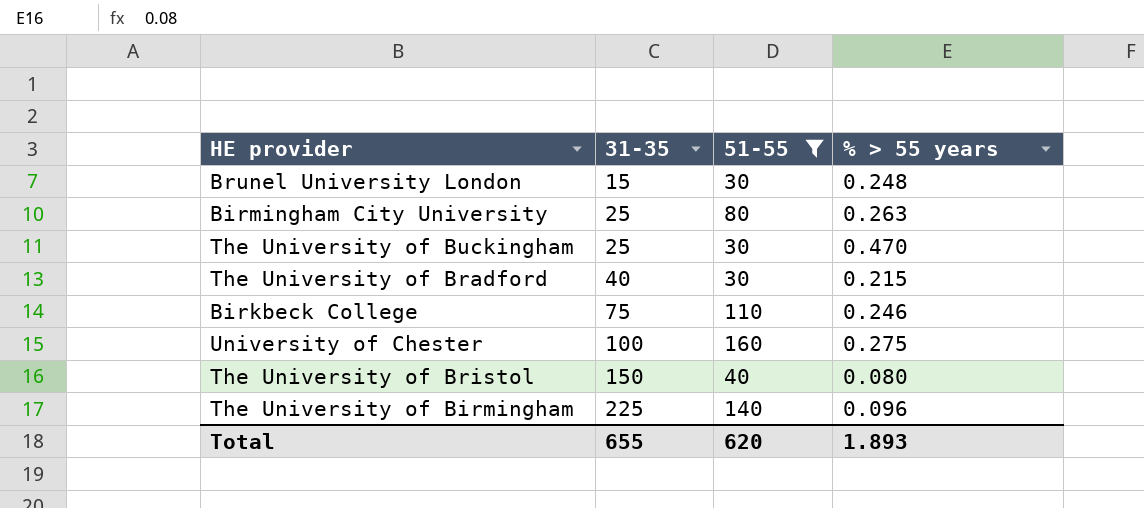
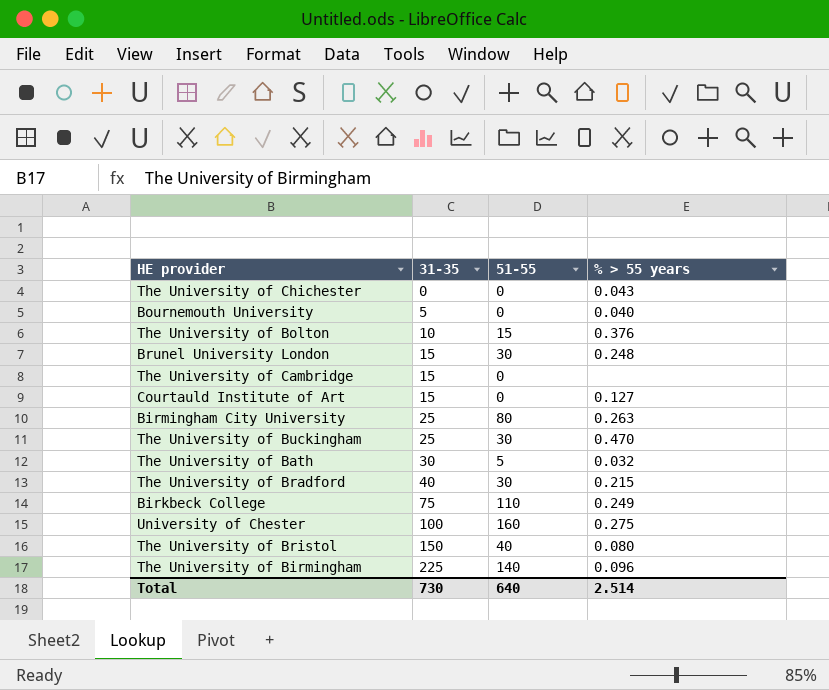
filter: 51-55 >= 30 -> none
Birkbeck College | % > 55 years: 0.246 -> 0.249
Total | 31-35: 655 -> 730
Total | 51-55: 620 -> 640
Total | % > 55 years: 1.893 -> 2.514

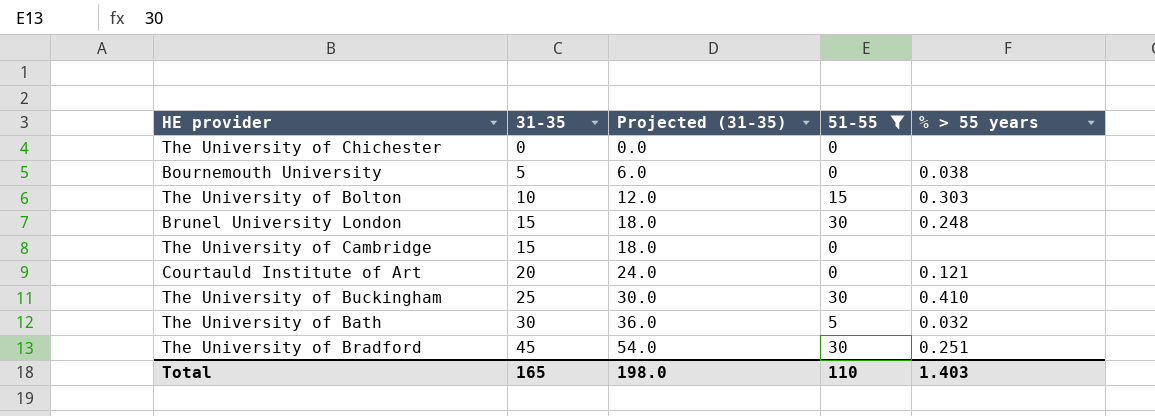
filter: none -> 51-55 <= 30
column Projected (31-35) | formula: none -> [31-35] * 1.2
The University of Chichester | % > 55 years: 0.043 -> none
Bournemouth University | % > 55 years: 0.040 -> 0.038
The University of Bolton | % > 55 years: 0.376 -> 0.303
Courtauld Institute of Art | 31-35: 15 -> 20
Courtauld Institute of Art | % > 55 years: 0.127 -> 0.121
The University of Buckingham | % > 55 years: 0.470 -> 0.410
The University of Bradford | 31-35: 40 -> 45
The University of Bradford | % > 55 years: 0.215 -> 0.251
Total | 31-35: 730 -> 165
Total | 51-55: 640 -> 110
Total | % > 55 years: 2.514 -> 1.403

